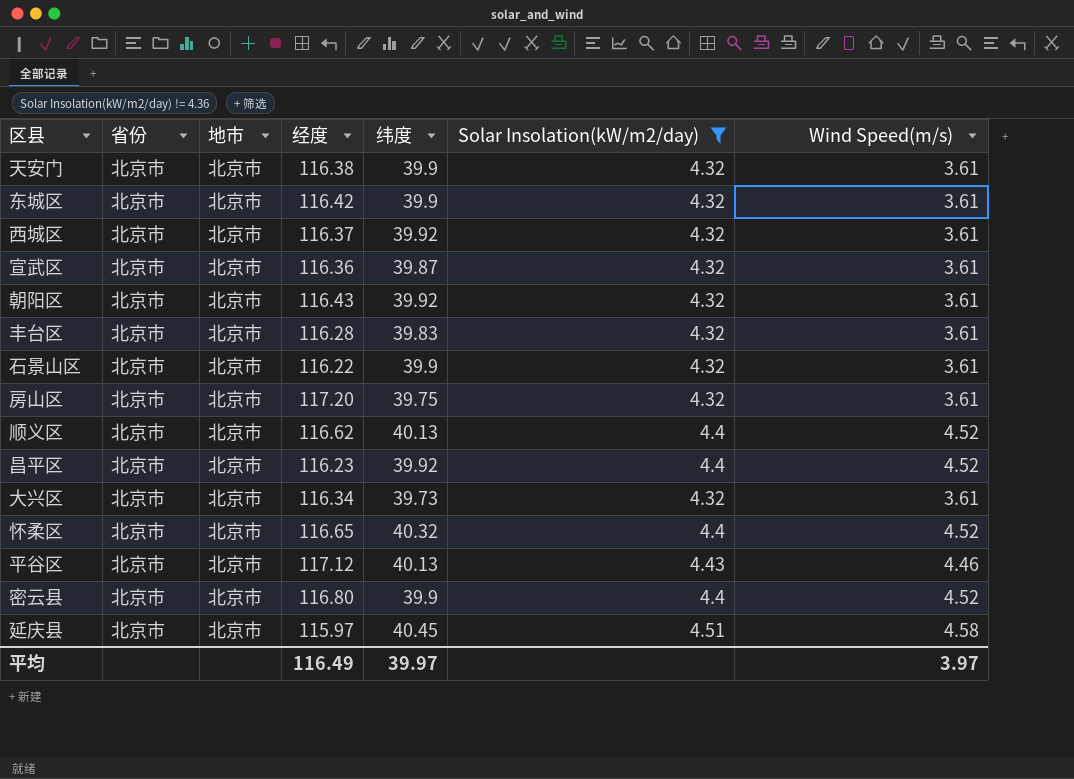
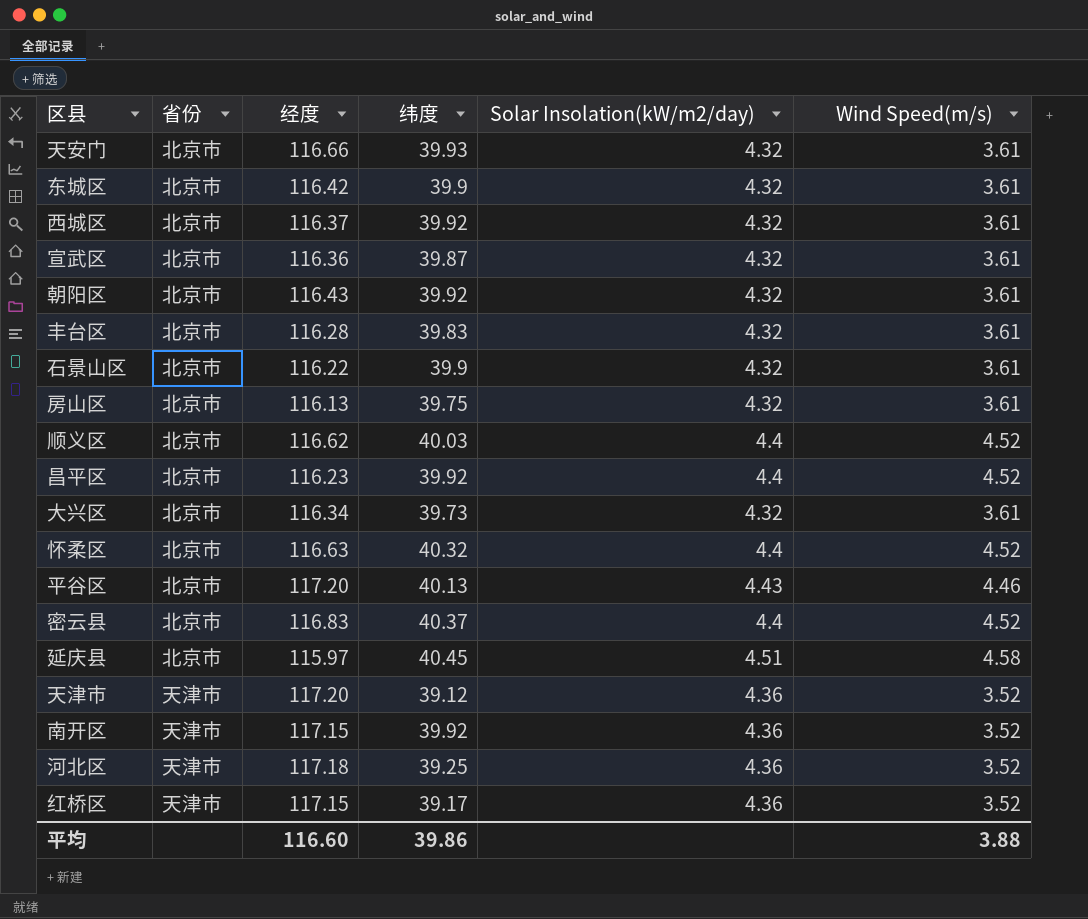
filter: Solar Insolation(kW/m2/day) != 4.36 -> none
column 地市 | position: 3 -> none
天安门 | 经度: 116.38 -> 116.66
天安门 | 纬度: 39.9 -> 39.93
房山区 | 经度: 117.20 -> 116.13
顺义区 | 纬度: 40.13 -> 40.03
怀柔区 | 经度: 116.65 -> 116.63
平谷区 | 经度: 117.12 -> 117.20
密云县 | 经度: 116.80 -> 116.83
密云县 | 纬度: 39.9 -> 40.37
平均 | 经度: 116.49 -> 116.60
平均 | 纬度: 39.97 -> 39.86
平均 | Wind Speed(m/s): 3.97 -> 3.88

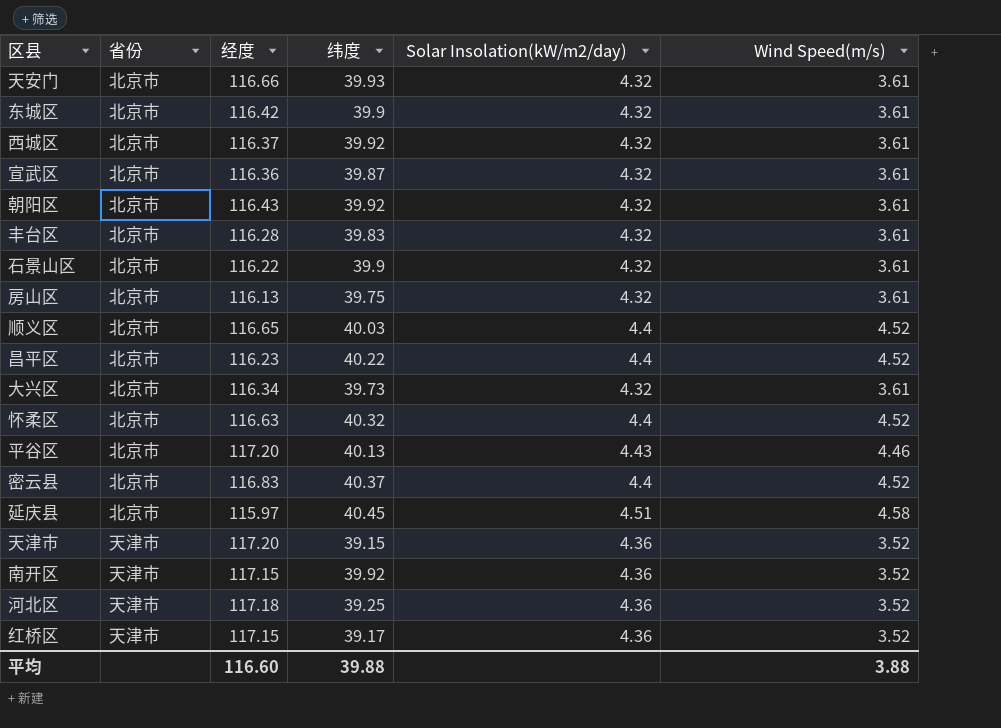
顺义区 | 经度: 116.62 -> 116.65
昌平区 | 纬度: 39.92 -> 40.22
天津市 | 纬度: 39.12 -> 39.15
平均 | 纬度: 39.86 -> 39.88

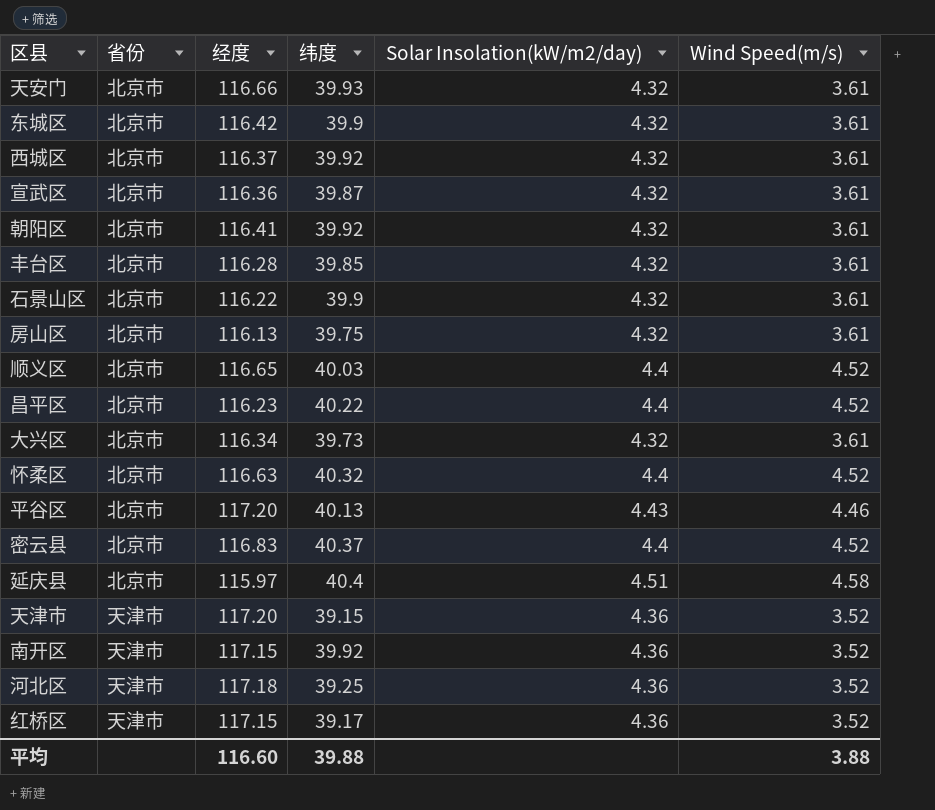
朝阳区 | 经度: 116.43 -> 116.41
丰台区 | 纬度: 39.83 -> 39.85
延庆县 | 纬度: 40.45 -> 40.4

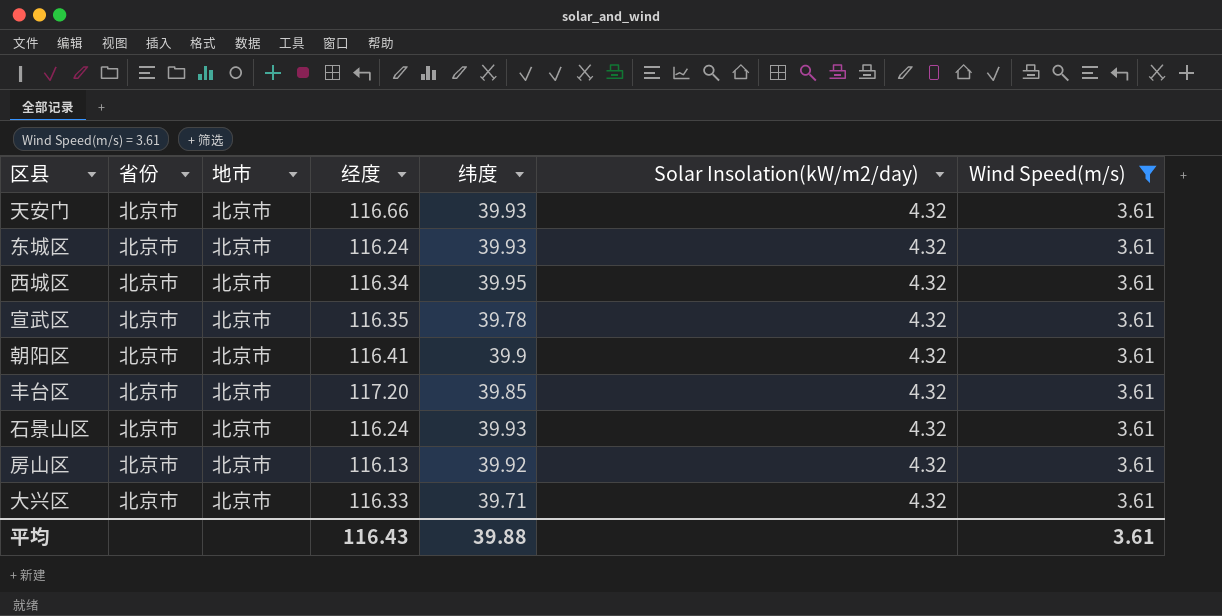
filter: none -> Wind Speed(m/s) = 3.61
column 地市 | position: none -> 3
东城区 | 经度: 116.42 -> 116.24
东城区 | 纬度: 39.9 -> 39.93
西城区 | 经度: 116.37 -> 116.34
西城区 | 纬度: 39.92 -> 39.95
宣武区 | 经度: 116.36 -> 116.35
宣武区 | 纬度: 39.87 -> 39.78
朝阳区 | 纬度: 39.92 -> 39.9
丰台区 | 经度: 116.28 -> 117.20
石景山区 | 经度: 116.22 -> 116.24
石景山区 | 纬度: 39.9 -> 39.93
房山区 | 纬度: 39.75 -> 39.92
大兴区 | 经度: 116.34 -> 116.33
大兴区 | 纬度: 39.73 -> 39.71
平均 | 经度: 116.60 -> 116.43
平均 | Wind Speed(m/s): 3.88 -> 3.61

